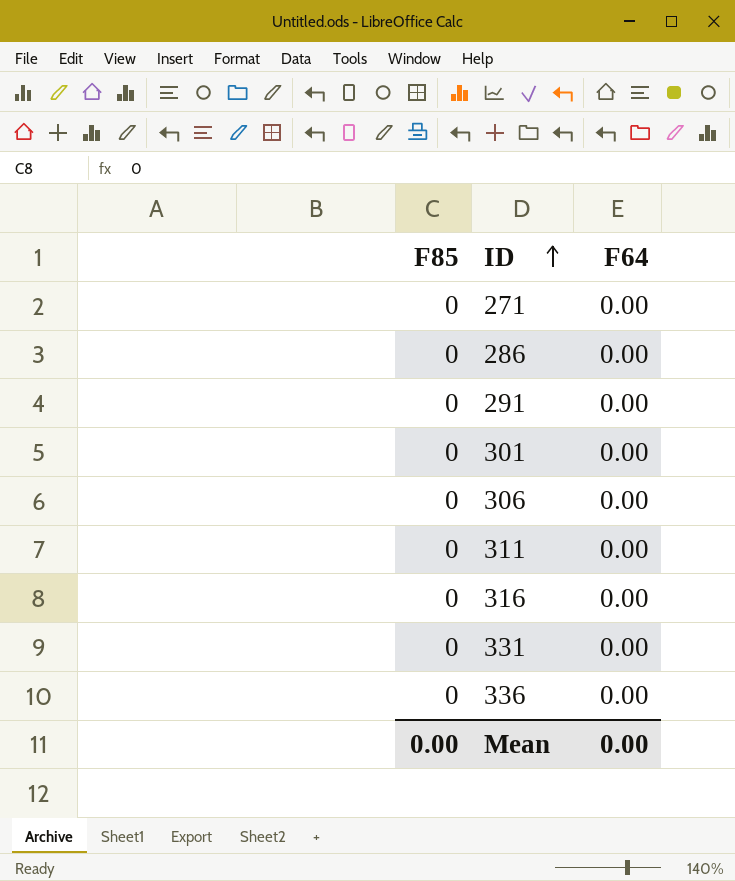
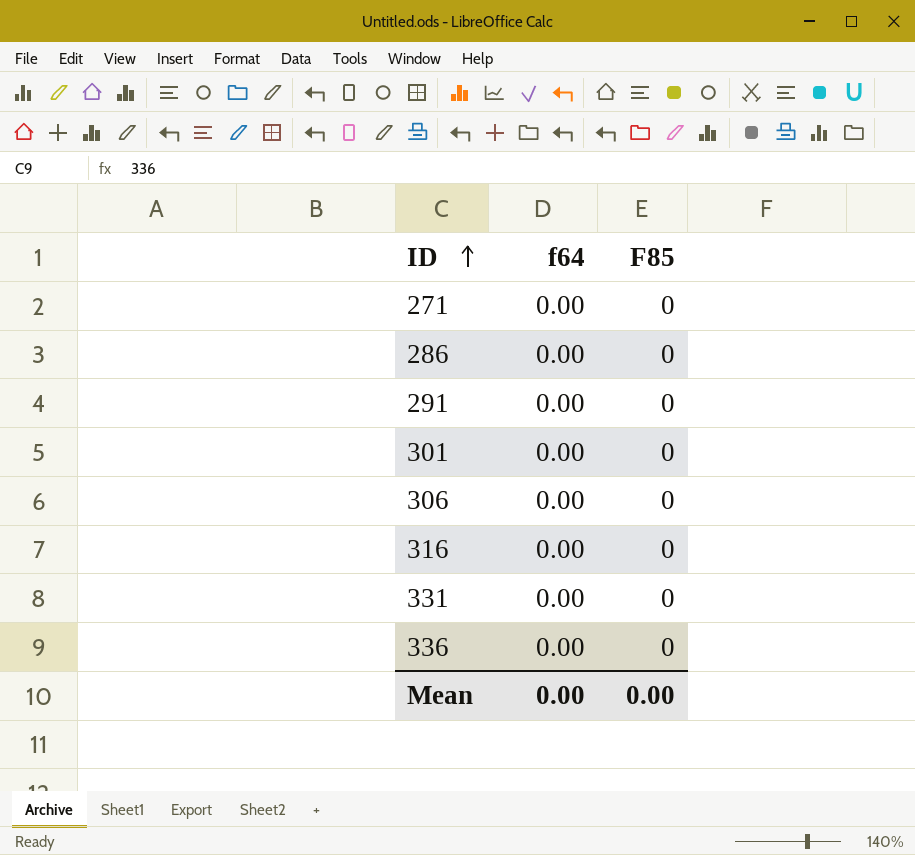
column name: F64 -> f64
column F85 | position: 1 -> 3
row 311: 0 | 0.00 -> none

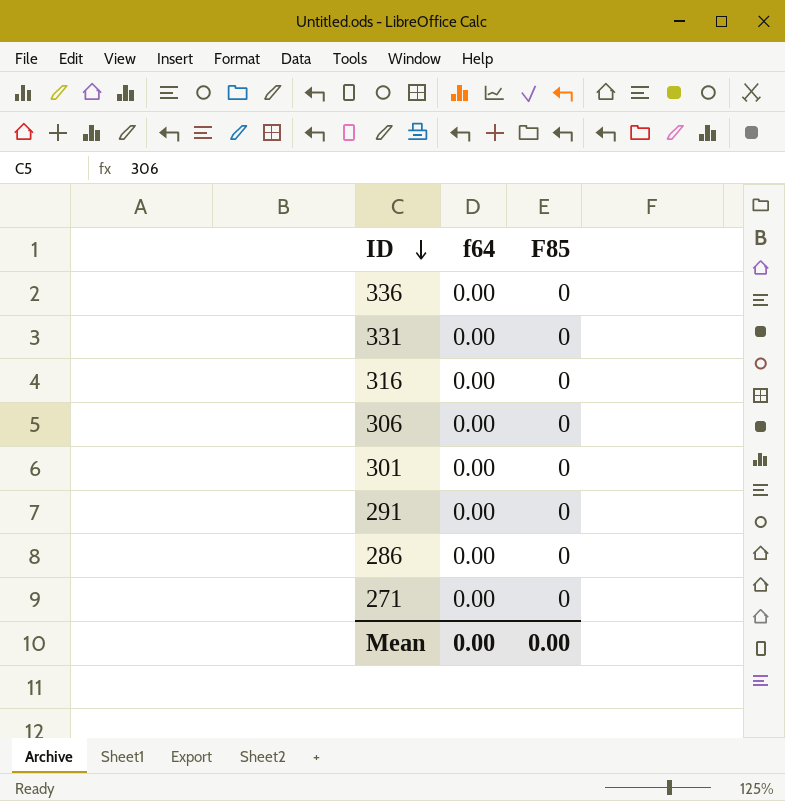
row order: ID ascending -> ID descending

